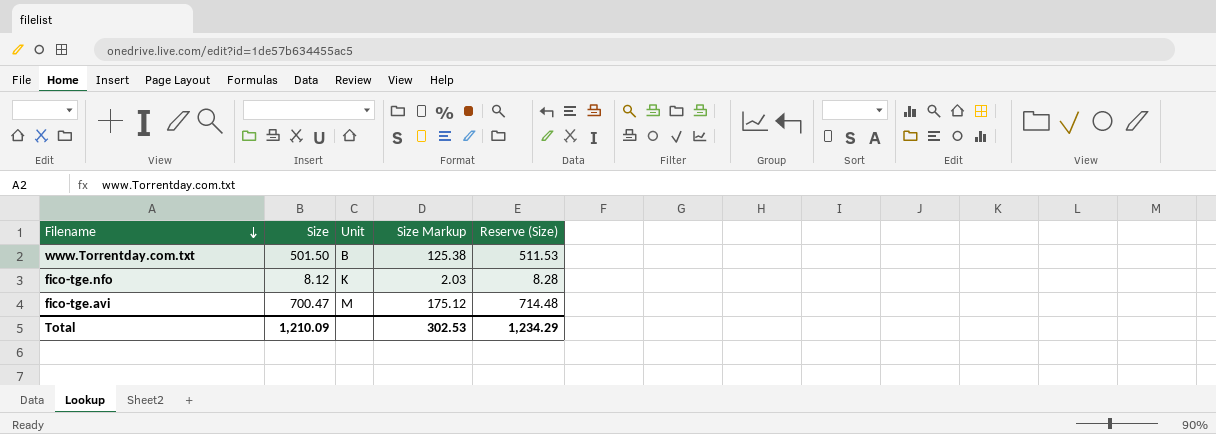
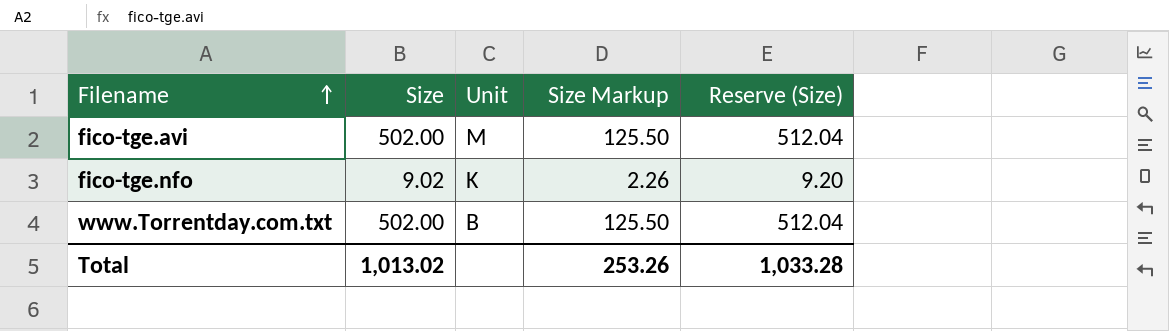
row order: Filename descending -> Filename ascending
fico-tge.avi | Size: 700.47 -> 502.00
fico-tge.avi | Size Markup: 175.12 -> 125.50
fico-tge.avi | Reserve (Size): 714.48 -> 512.04
fico-tge.nfo | Size: 8.12 -> 9.02
fico-tge.nfo | Size Markup: 2.03 -> 2.26
fico-tge.nfo | Reserve (Size): 8.28 -> 9.20
www.Torrentday.com.txt | Size: 501.50 -> 502.00
www.Torrentday.com.txt | Size Markup: 125.38 -> 125.50
www.Torrentday.com.txt | Reserve (Size): 511.53 -> 512.04
Total | Size: 1,210.09 -> 1,013.02
Total | Size Markup: 302.53 -> 253.26
Total | Reserve (Size): 1,234.29 -> 1,033.28

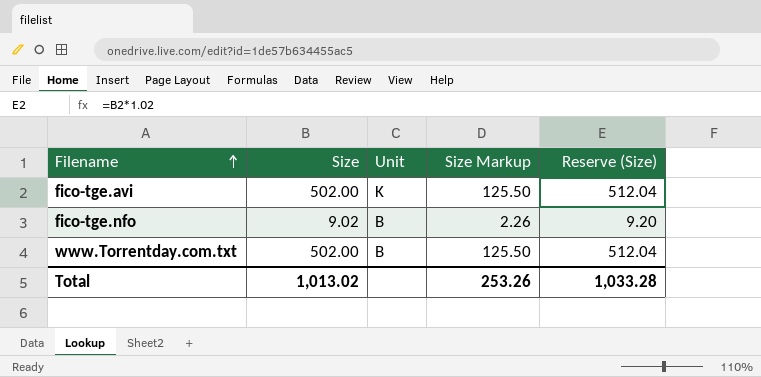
fico-tge.avi | Unit: M -> K
fico-tge.nfo | Unit: K -> B

